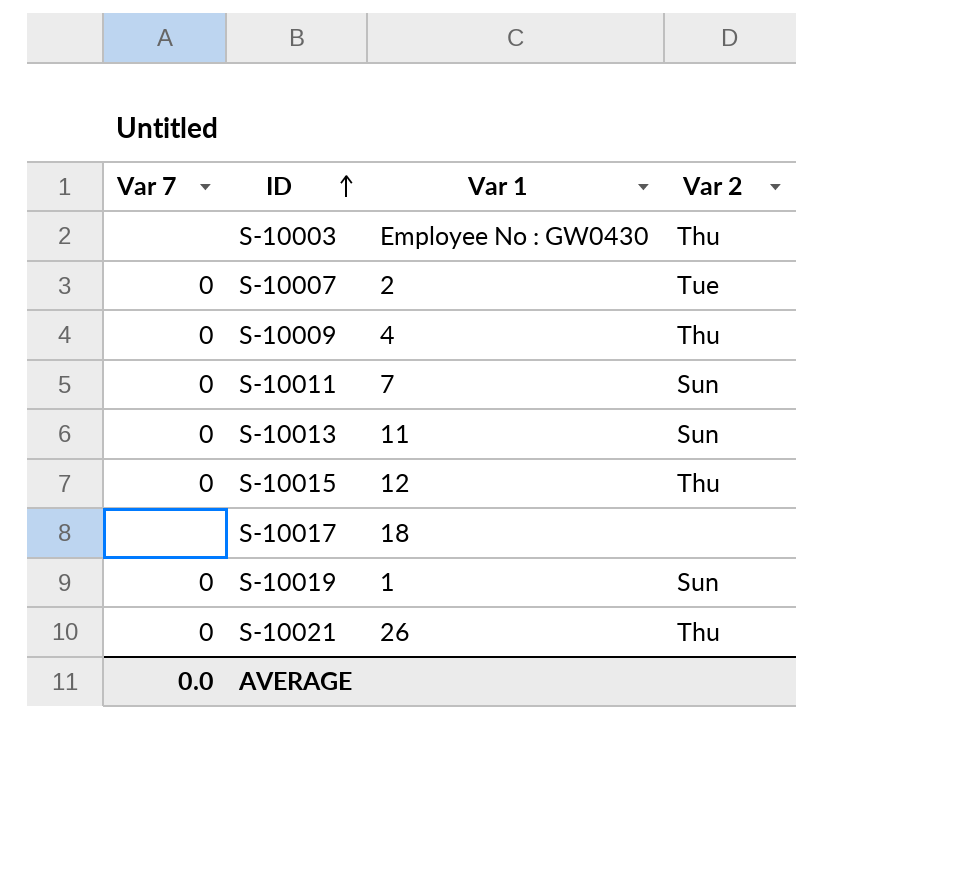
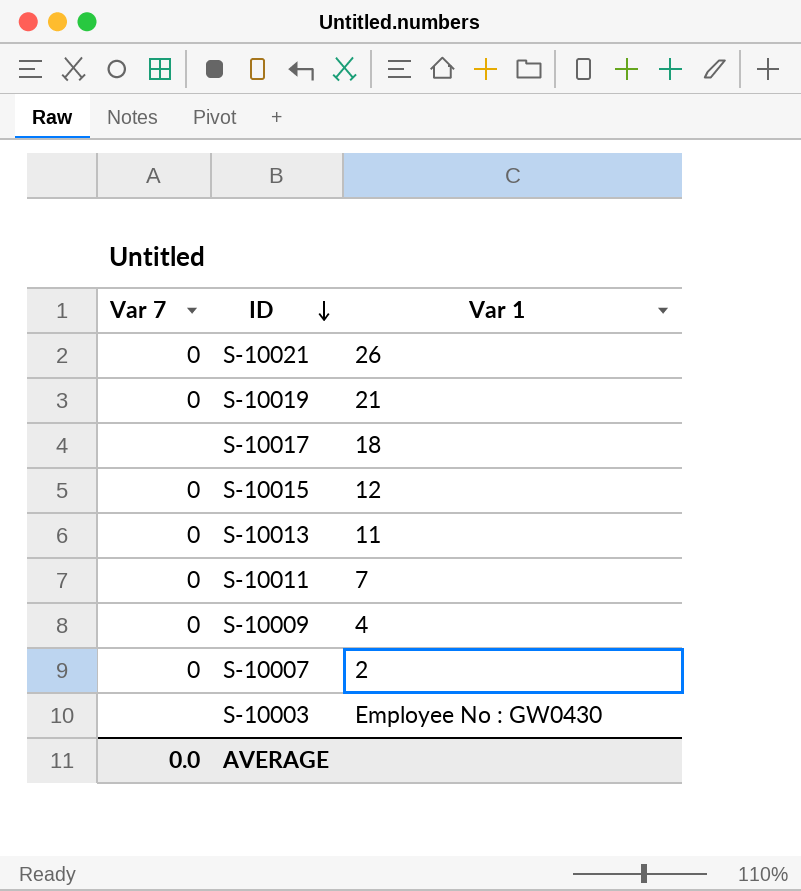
row order: ID ascending -> ID descending
column Var 2 | position: 4 -> none
S-10019 | Var 1: 1 -> 21

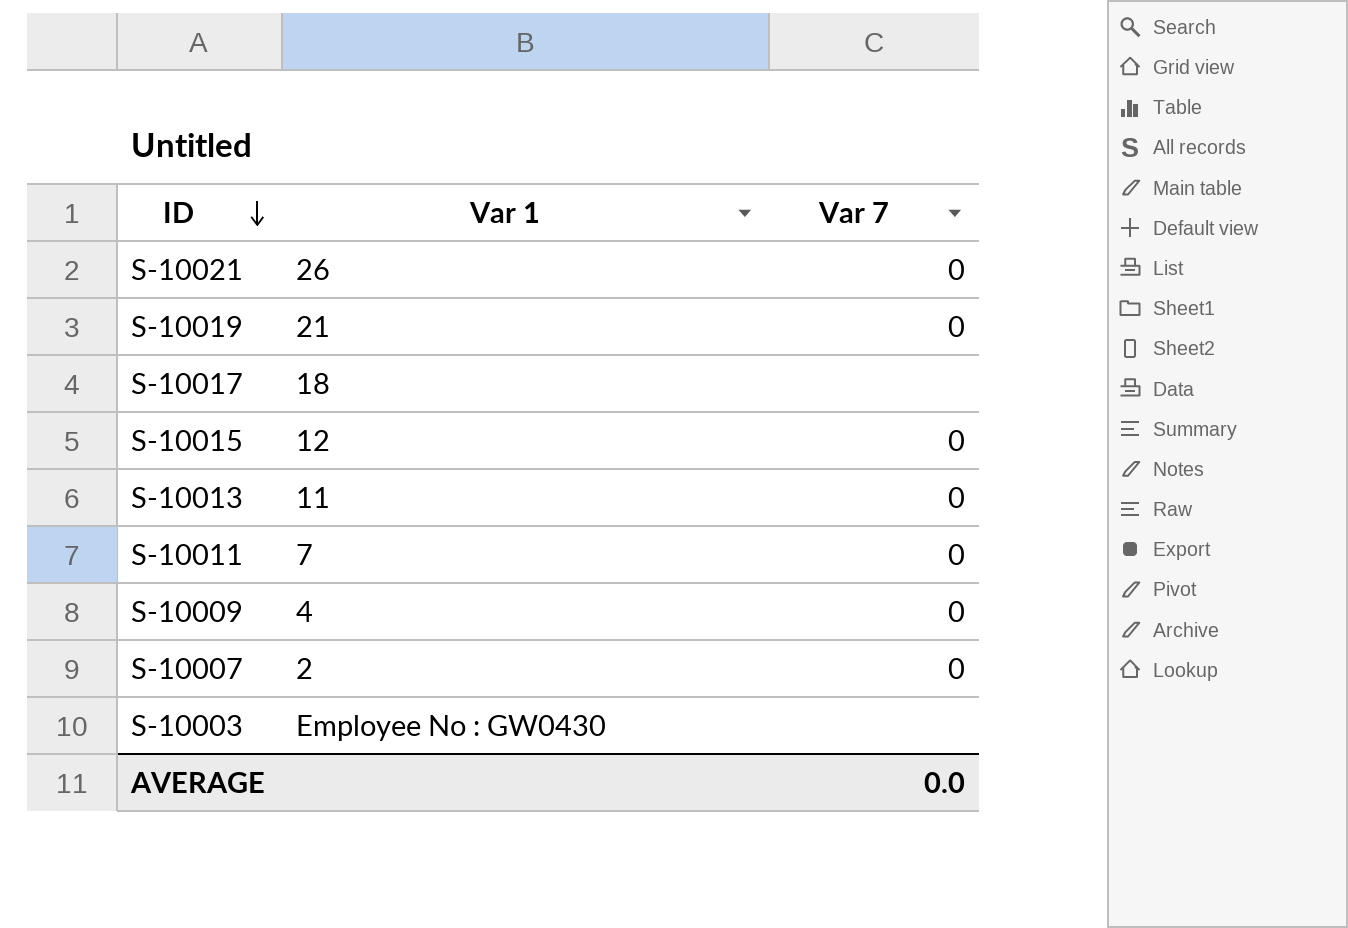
column Var 7 | position: 1 -> 3

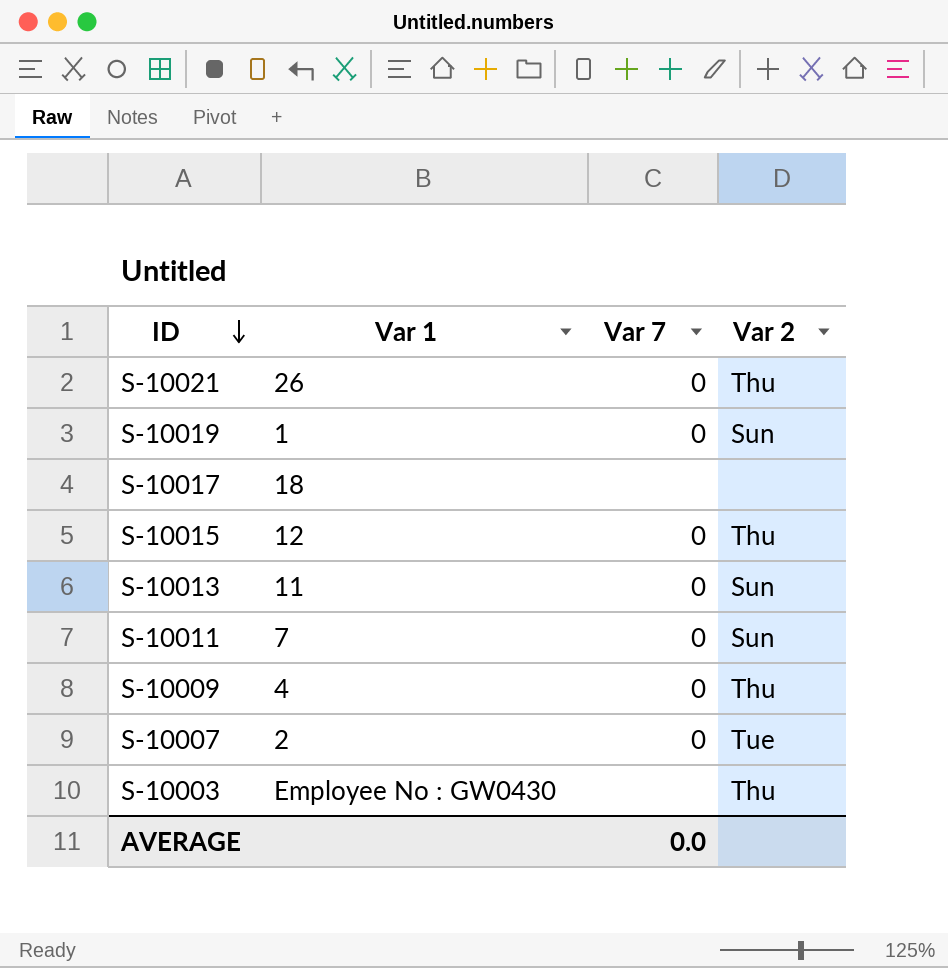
column Var 2 | position: none -> 4
S-10019 | Var 1: 21 -> 1

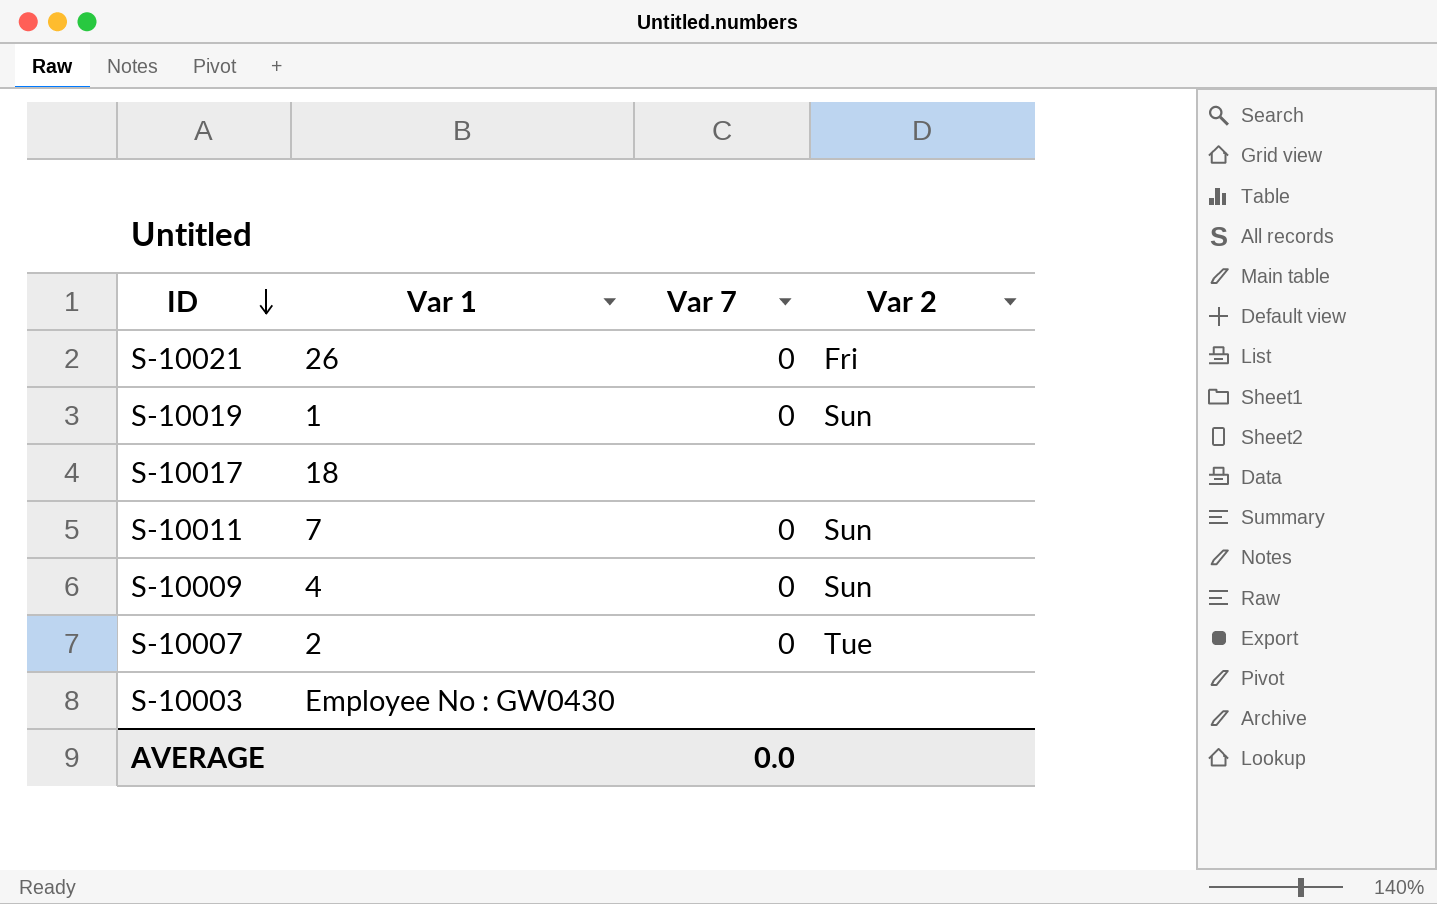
row S-10015: 12 | 0 | Thu -> none
row S-10013: 11 | 0 | Sun -> none
S-10021 | Var 2: Thu -> Fri
S-10009 | Var 2: Thu -> Sun
S-10003 | Var 2: Thu -> none

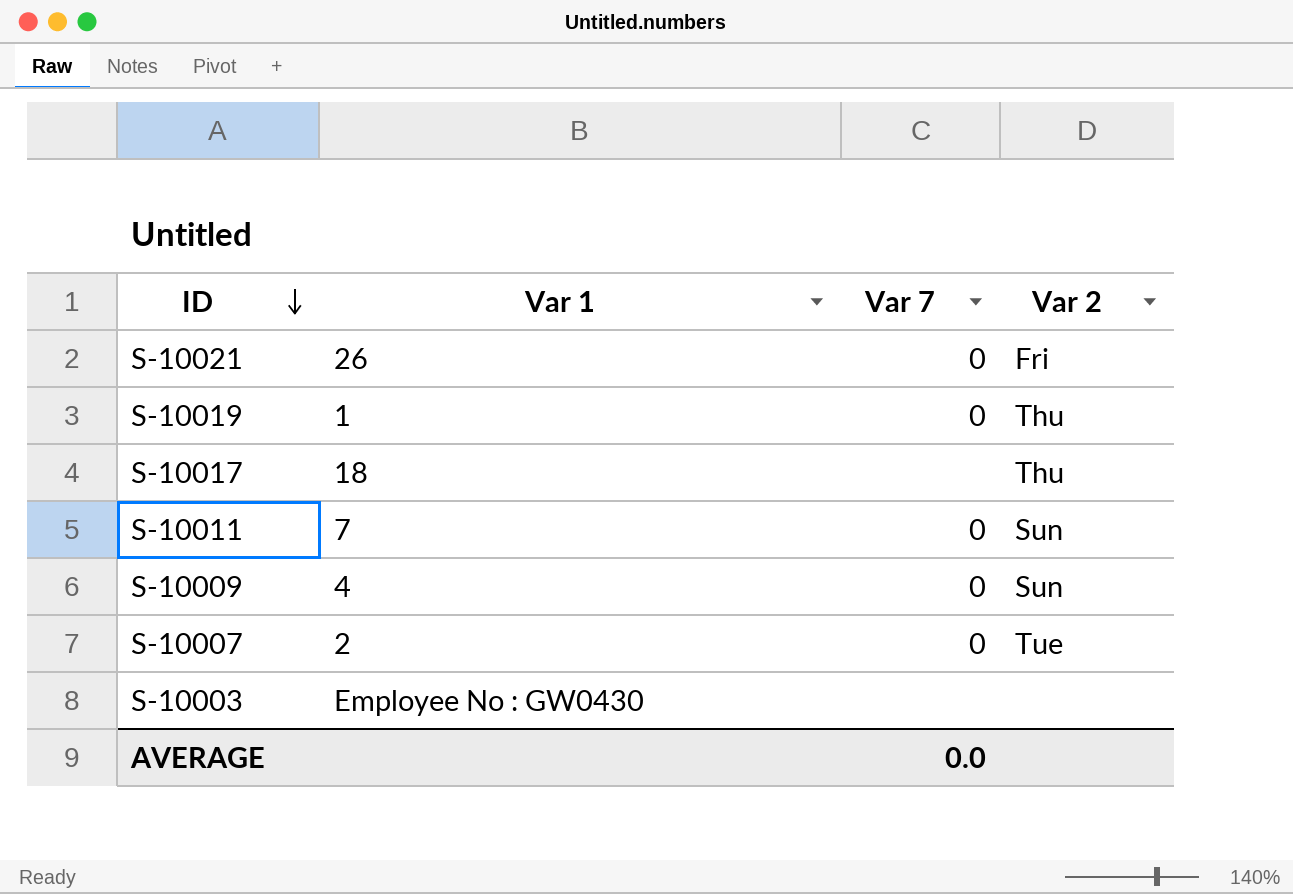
S-10019 | Var 2: Sun -> Thu
S-10017 | Var 2: none -> Thu

